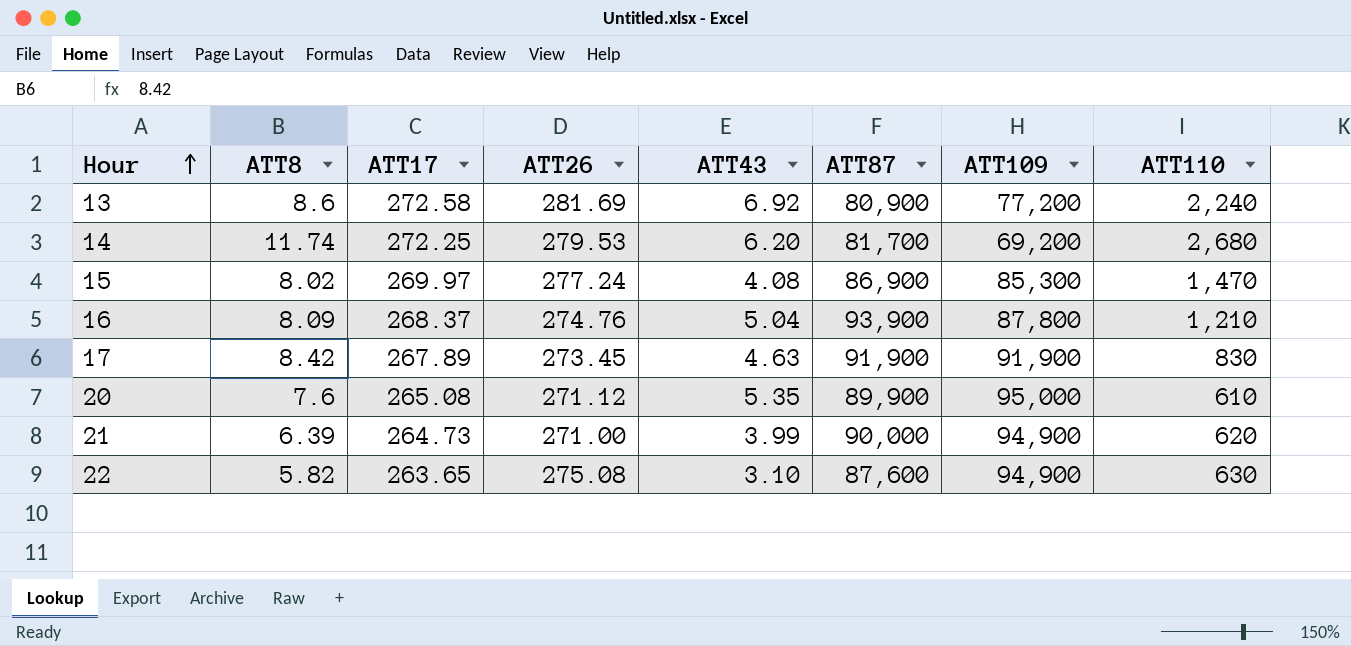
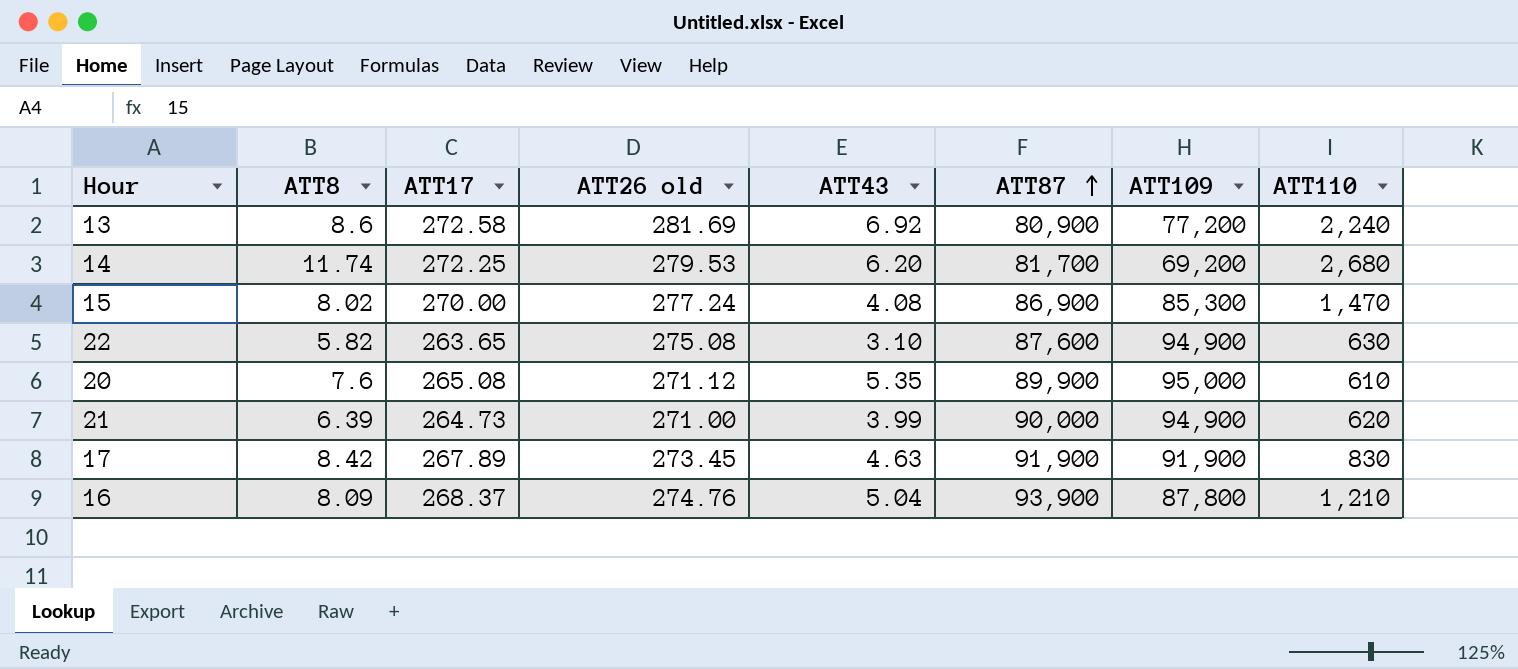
row order: Hour ascending -> ATT87 ascending
column name: ATT26 -> ATT26 old
15 | ATT17: 269.97 -> 270.00

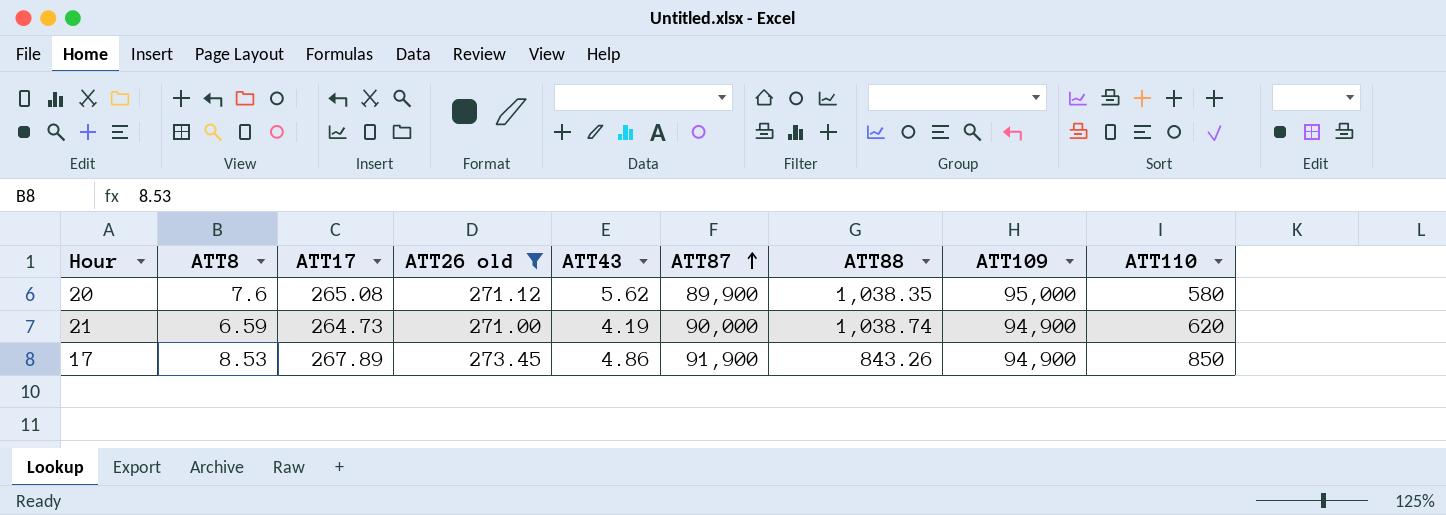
filter: none -> ATT26 old <= 273.45
column ATT88 | position: none -> 7
20 | ATT43: 5.35 -> 5.62
20 | ATT110: 610 -> 580
21 | ATT8: 6.39 -> 6.59
21 | ATT43: 3.99 -> 4.19
17 | ATT8: 8.42 -> 8.53
17 | ATT43: 4.63 -> 4.86
17 | ATT109: 91,900 -> 94,900
17 | ATT110: 830 -> 850

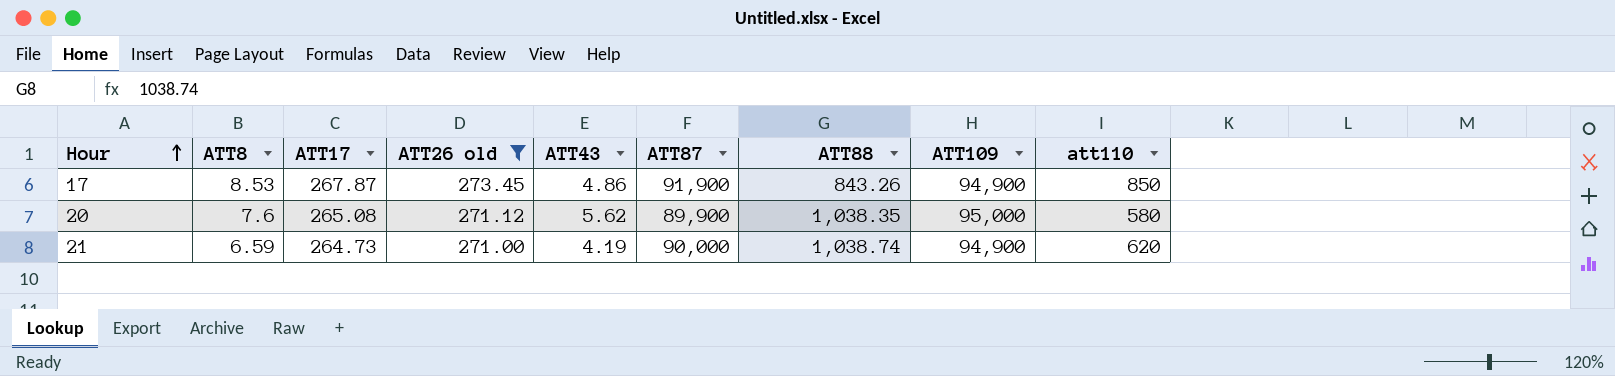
row order: ATT87 ascending -> Hour ascending
column name: ATT110 -> att110
17 | ATT17: 267.89 -> 267.87

